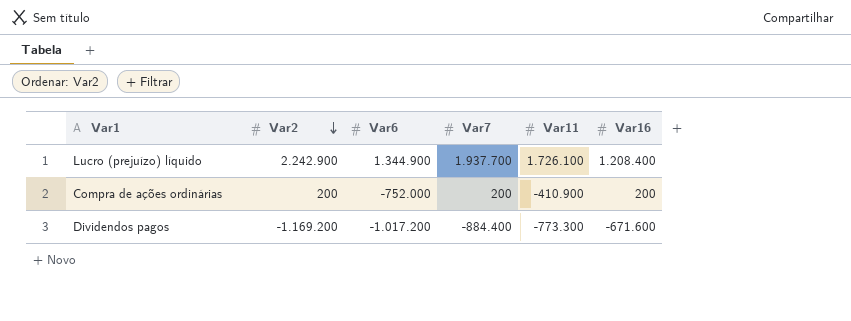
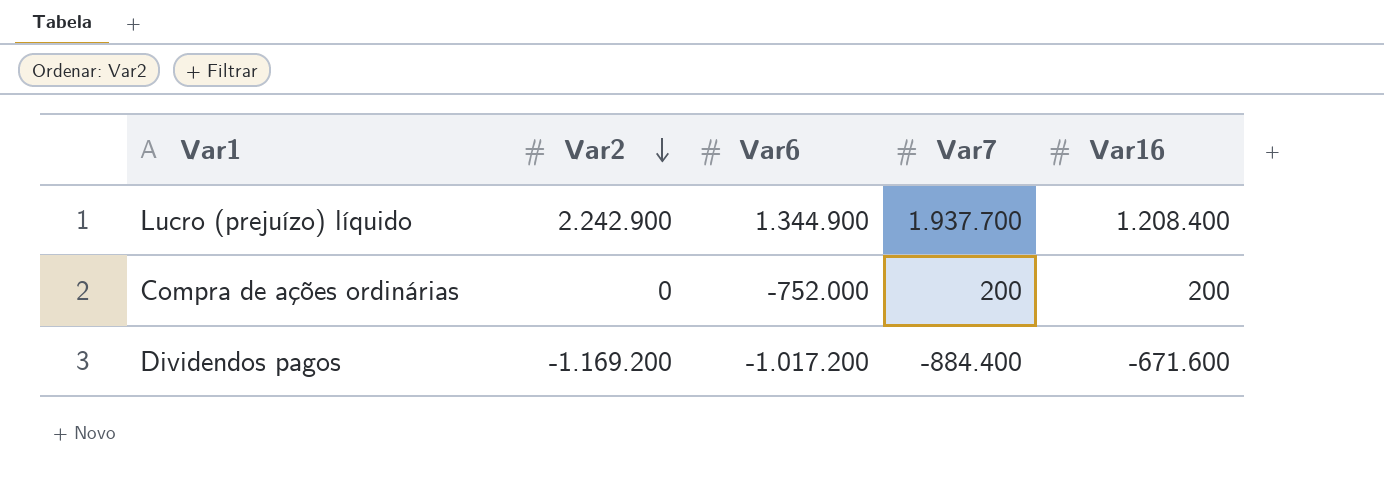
column Var11 | position: 5 -> none
Compra de ações ordinárias | Var2: 200 -> 0

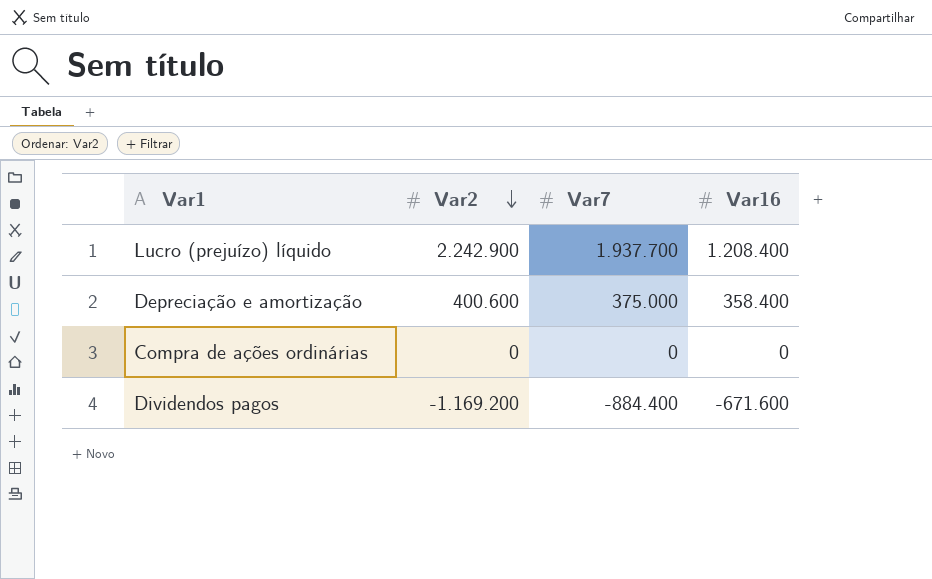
column Var6 | position: 3 -> none
row Depreciação e amortização: none -> 400.600 | 375.000 | 358.400
Compra de ações ordinárias | Var7: 200 -> 0
Compra de ações ordinárias | Var16: 200 -> 0

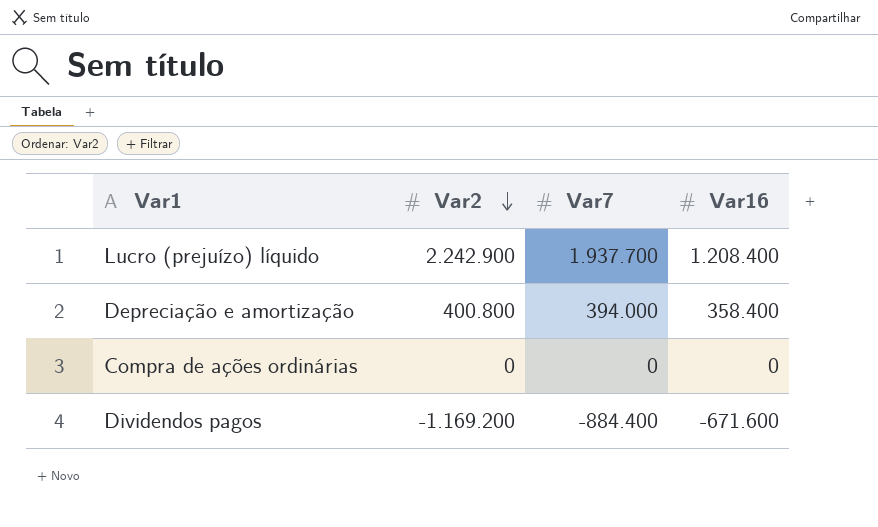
Depreciação e amortização | Var2: 400.600 -> 400.800
Depreciação e amortização | Var7: 375.000 -> 394.000

